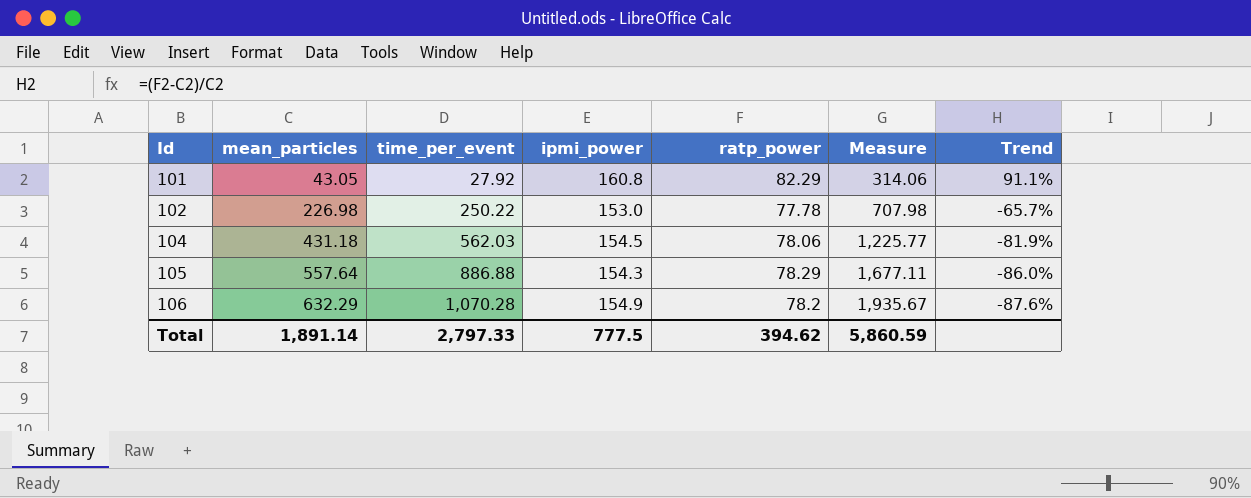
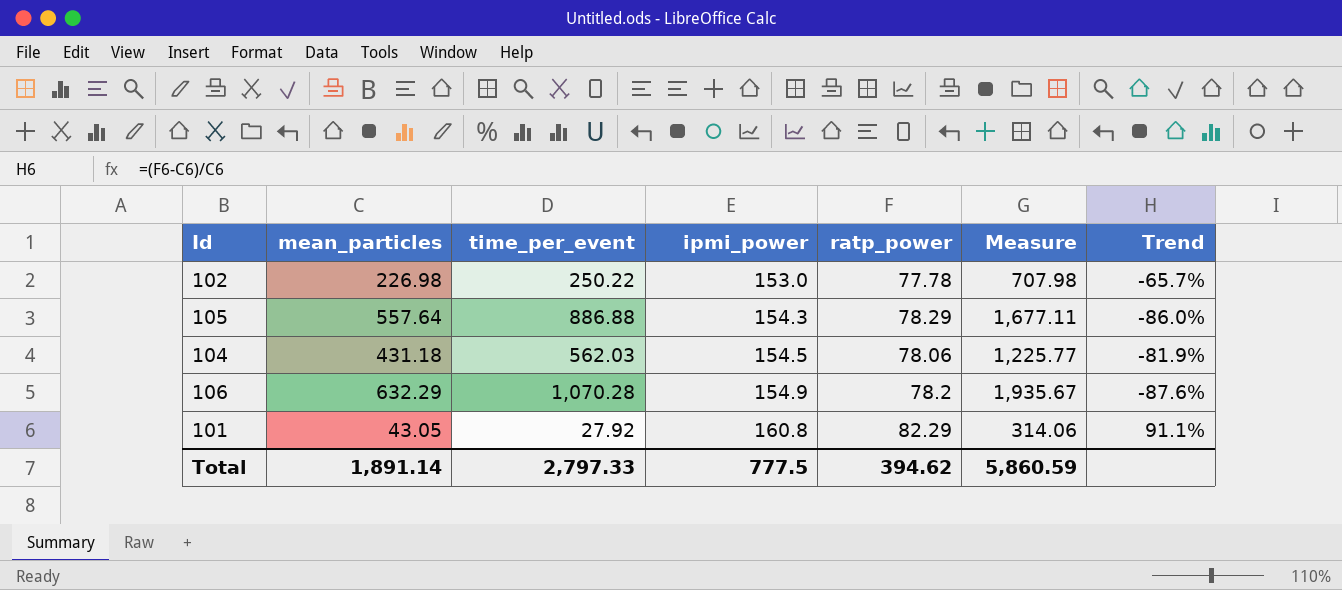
row order: Id ascending -> ipmi_power ascending

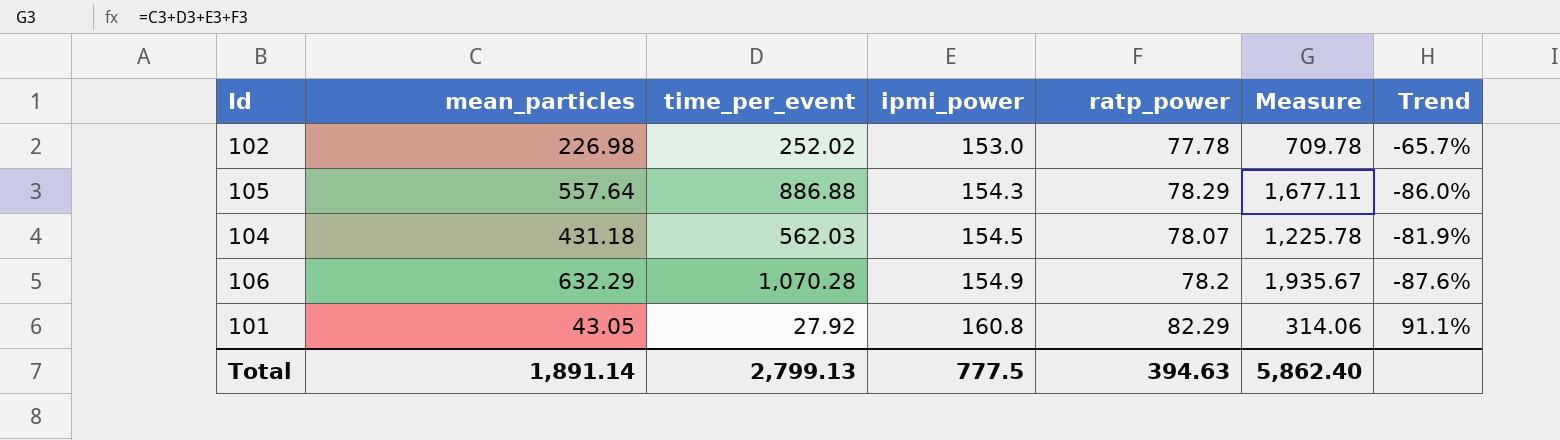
102 | time_per_event: 250.22 -> 252.02
102 | Measure: 707.98 -> 709.78
104 | ratp_power: 78.06 -> 78.07
104 | Measure: 1,225.77 -> 1,225.78
Total | time_per_event: 2,797.33 -> 2,799.13
Total | ratp_power: 394.62 -> 394.63
Total | Measure: 5,860.59 -> 5,862.40

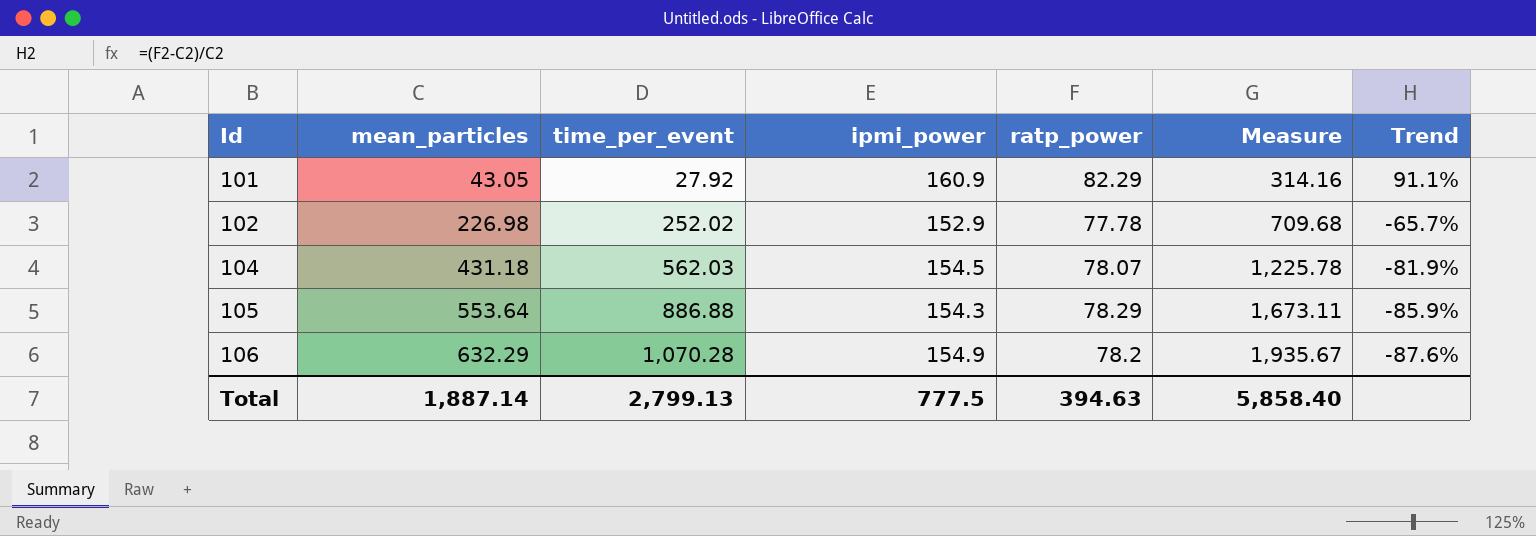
row order: ipmi_power ascending -> Id ascending
101 | ipmi_power: 160.8 -> 160.9
101 | Measure: 314.06 -> 314.16
102 | ipmi_power: 153.0 -> 152.9
102 | Measure: 709.78 -> 709.68
105 | mean_particles: 557.64 -> 553.64
105 | Measure: 1,677.11 -> 1,673.11
105 | Trend: -86.0% -> -85.9%
Total | mean_particles: 1,891.14 -> 1,887.14
Total | Measure: 5,862.40 -> 5,858.40

